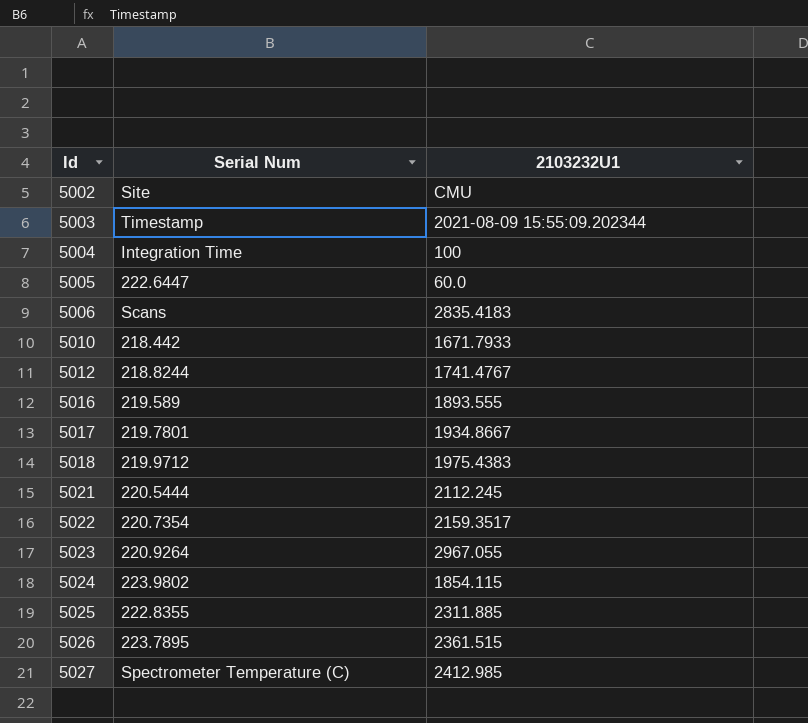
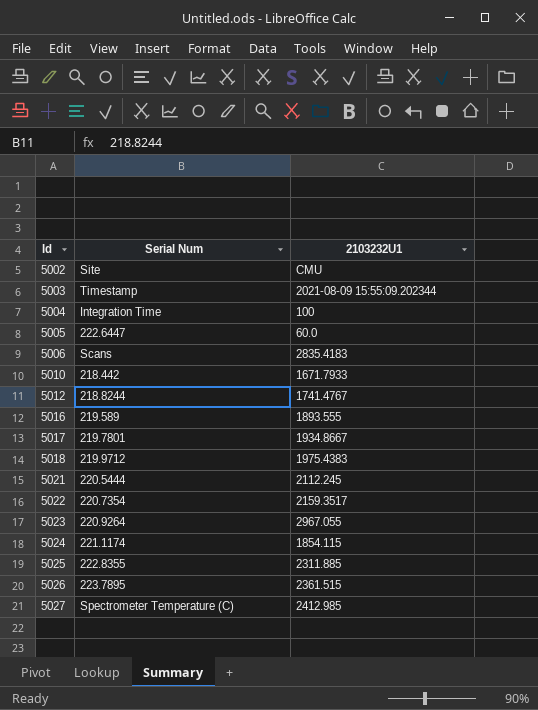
5024 | Serial Num: 223.9802 -> 221.1174

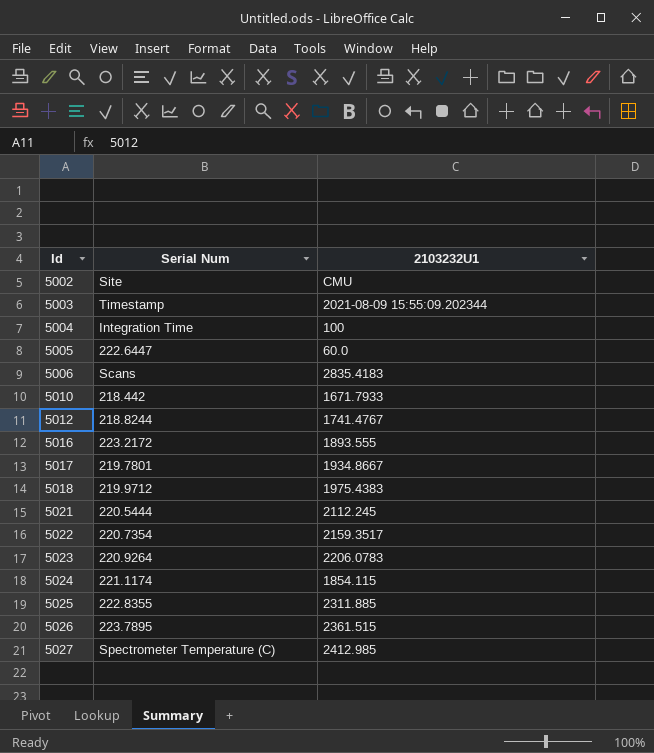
5016 | Serial Num: 219.589 -> 223.2172
5023 | 2103232U1: 2967.055 -> 2206.0783

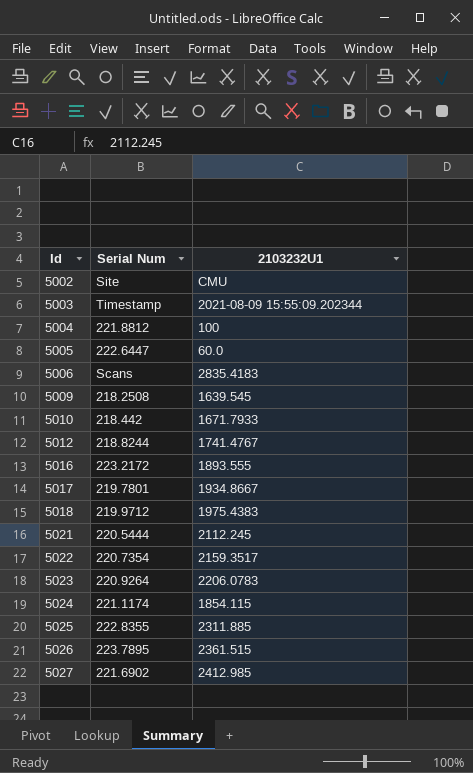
5004 | Serial Num: Integration Time -> 221.8812
row 5009: none -> 218.2508 | 1639.545
5027 | Serial Num: Spectrometer Temperature (C) -> 221.6902

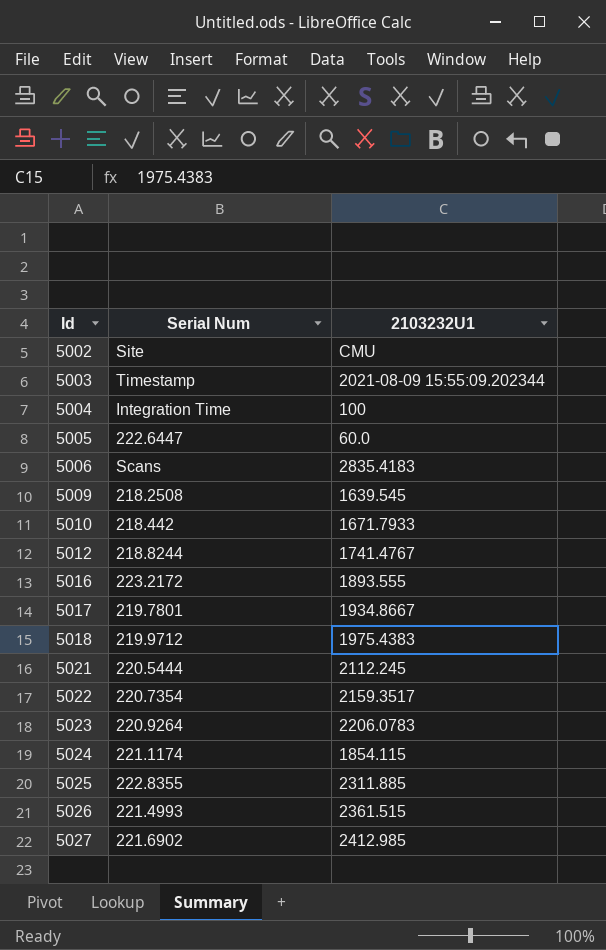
5004 | Serial Num: 221.8812 -> Integration Time
5026 | Serial Num: 223.7895 -> 221.4993

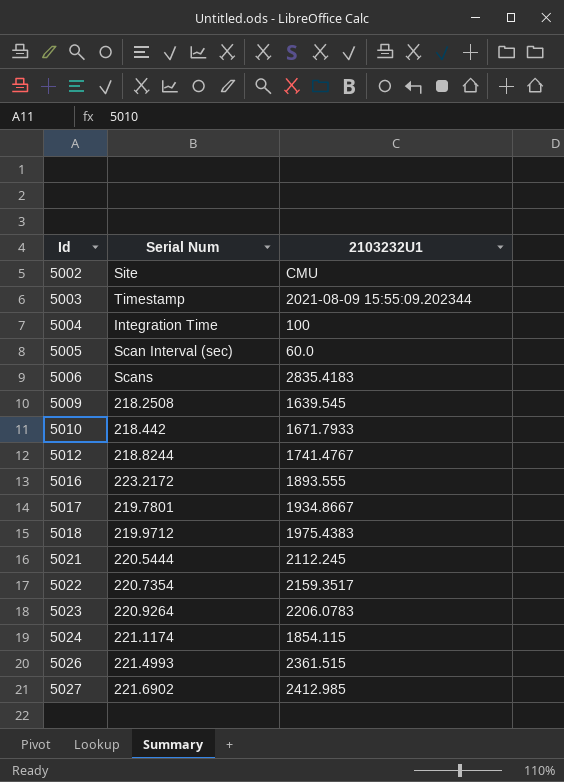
row 5025: 222.8355 | 2311.885 -> none
5005 | Serial Num: 222.6447 -> Scan Interval (sec)

